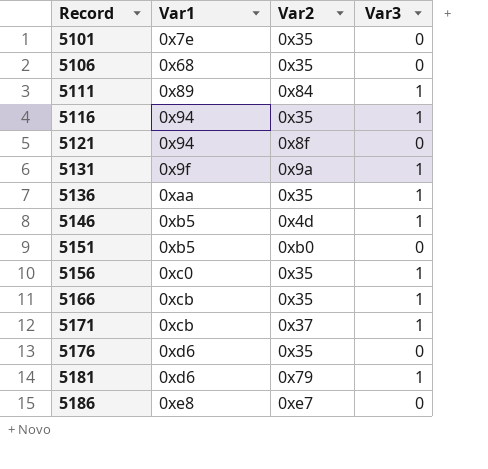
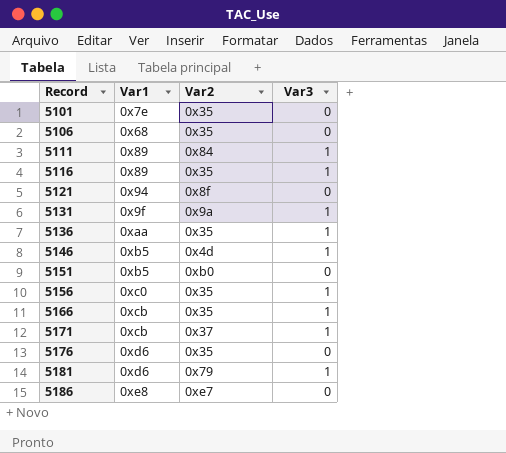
5116 | Var1: 0x94 -> 0x89

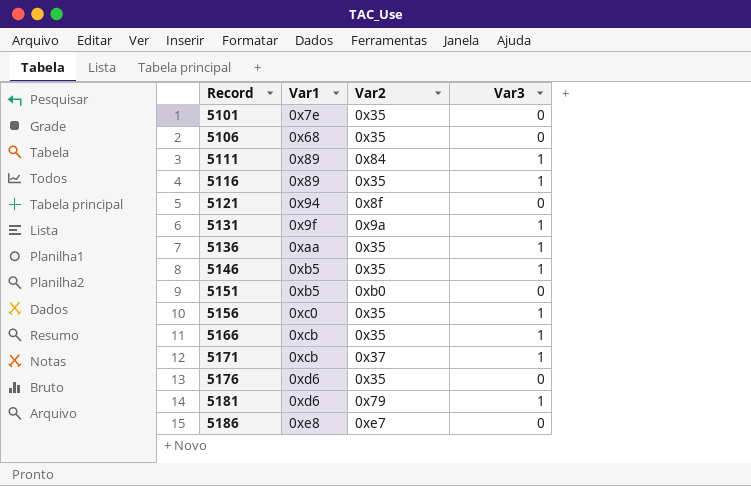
5146 | Var2: 0x4d -> 0x35

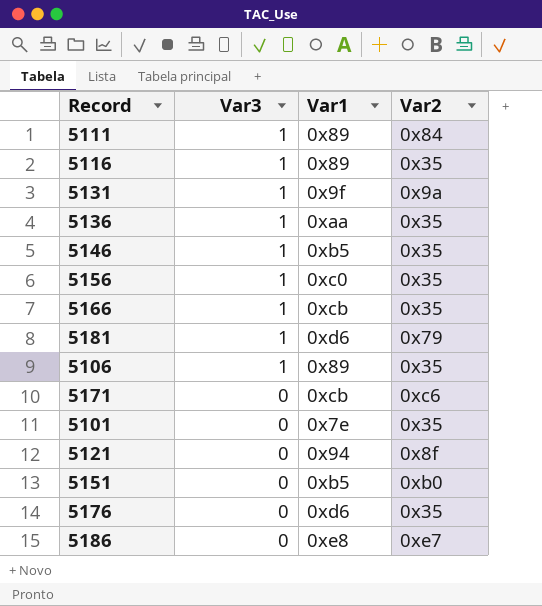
row order: Record ascending -> Var3 descending
column Var3 | position: 4 -> 2
5106 | Var3: 0 -> 1
5106 | Var1: 0x68 -> 0x89
5171 | Var3: 1 -> 0
5171 | Var2: 0x37 -> 0xc6

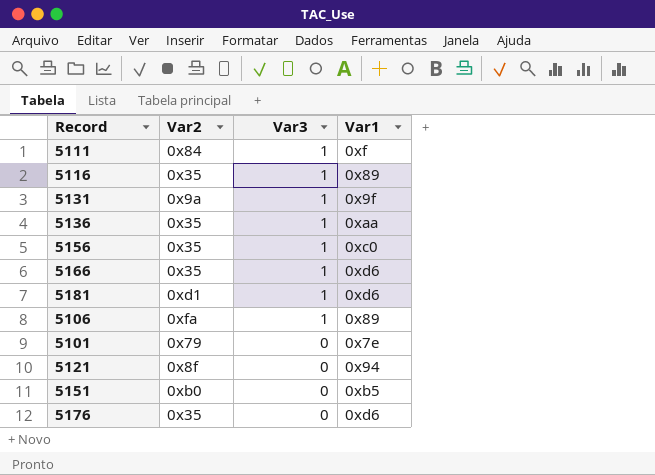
column Var2 | position: 4 -> 2
row 5146: 1 | 0xb5 | 0x35 -> none
row 5171: 0 | 0xcb | 0xc6 -> none
row 5186: 0 | 0xe8 | 0xe7 -> none
5111 | Var1: 0x89 -> 0xf
5166 | Var1: 0xcb -> 0xd6
5181 | Var2: 0x79 -> 0xd1
5106 | Var2: 0x35 -> 0xfa
5101 | Var2: 0x35 -> 0x79

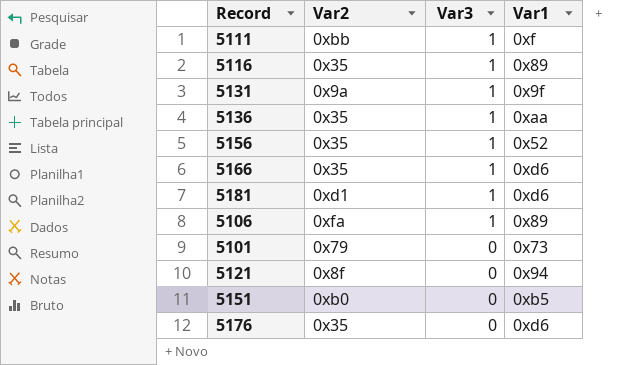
5111 | Var2: 0x84 -> 0xbb
5156 | Var1: 0xc0 -> 0x52
5101 | Var1: 0x7e -> 0x73

